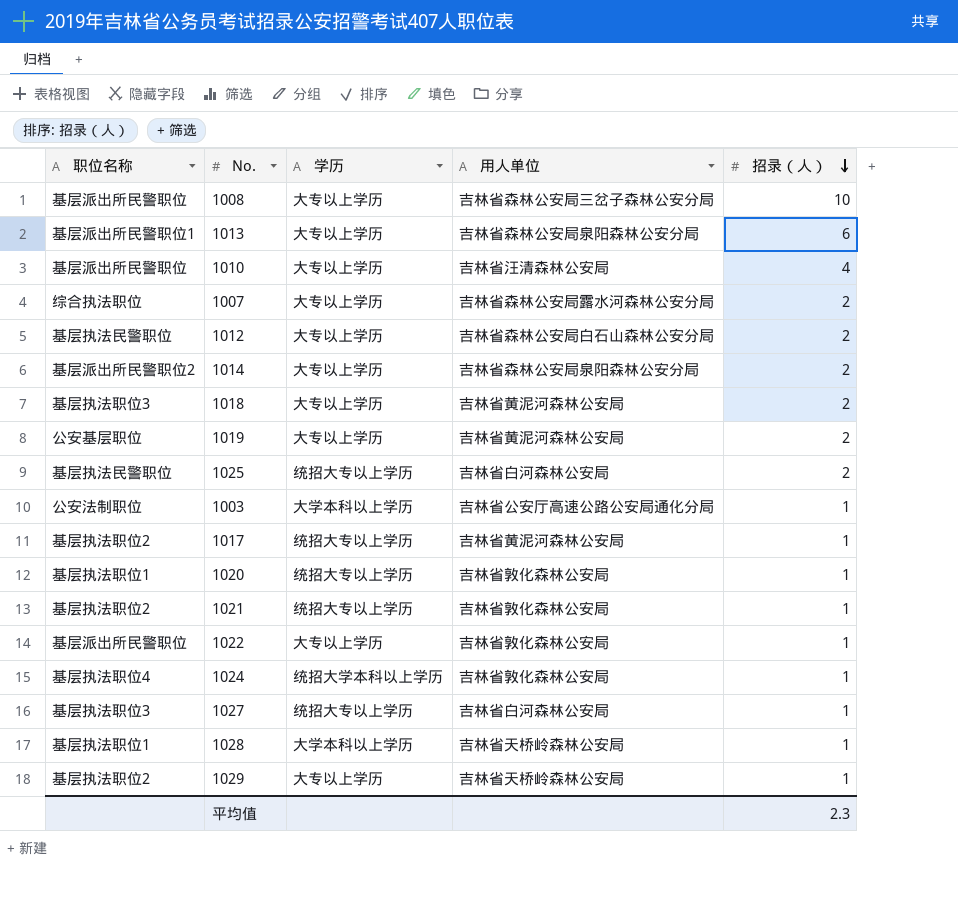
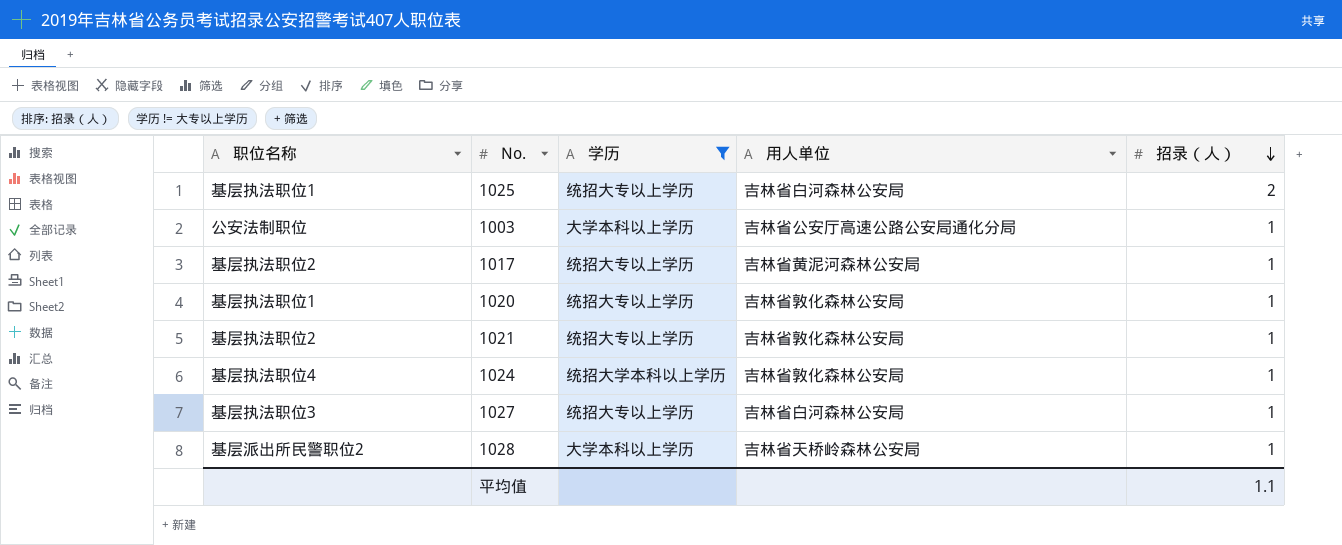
filter: none -> 学历 != 大专以上学历
1025 | 职位名称: 基层执法民警职位 -> 基层执法职位1
1028 | 职位名称: 基层执法职位1 -> 基层派出所民警职位2
平均值 | 招录（人）: 2.3 -> 1.1

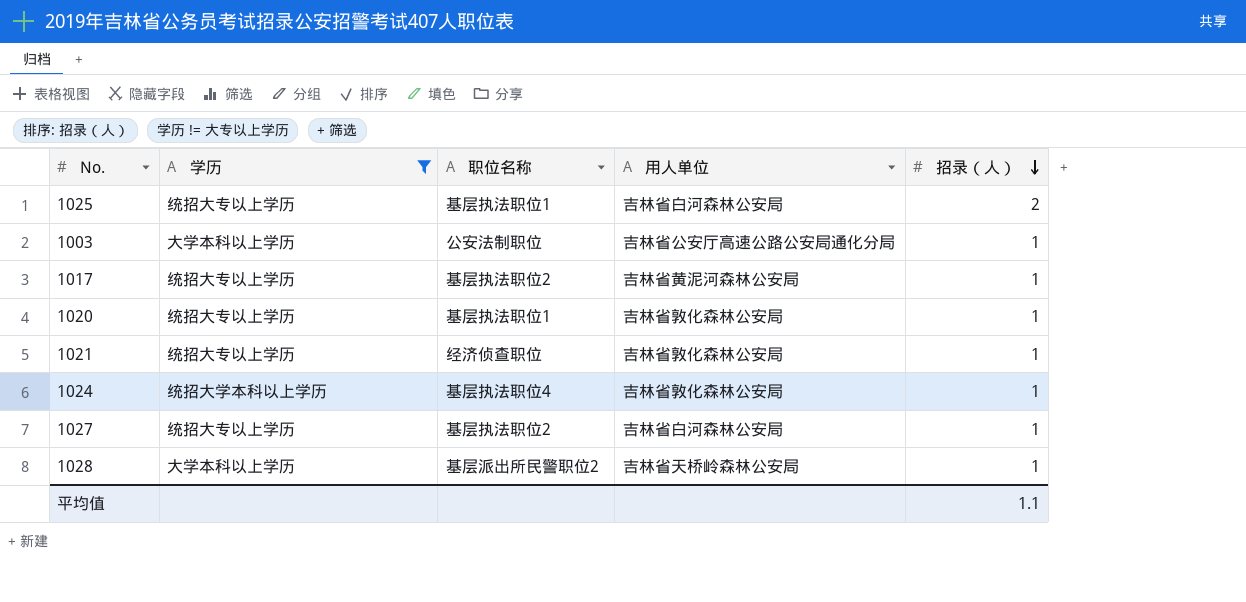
column 职位名称 | position: 1 -> 3
1021 | 职位名称: 基层执法职位2 -> 经济侦查职位
1027 | 职位名称: 基层执法职位3 -> 基层执法职位2

